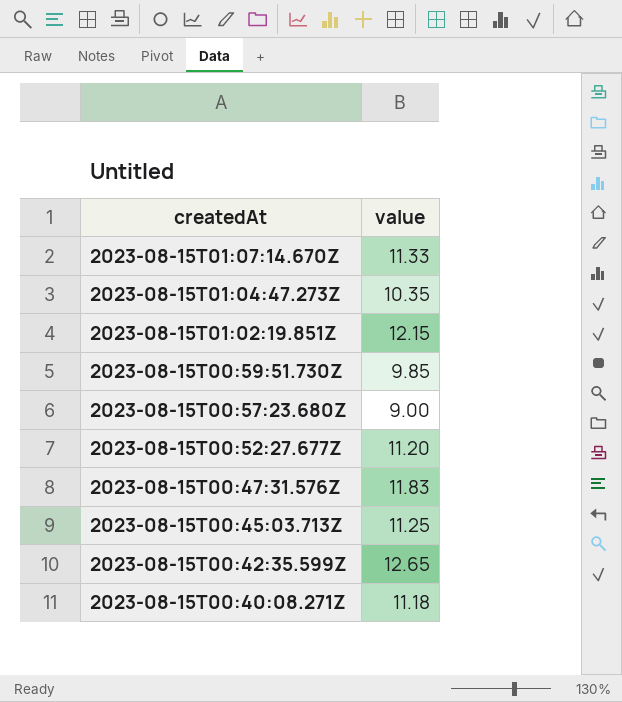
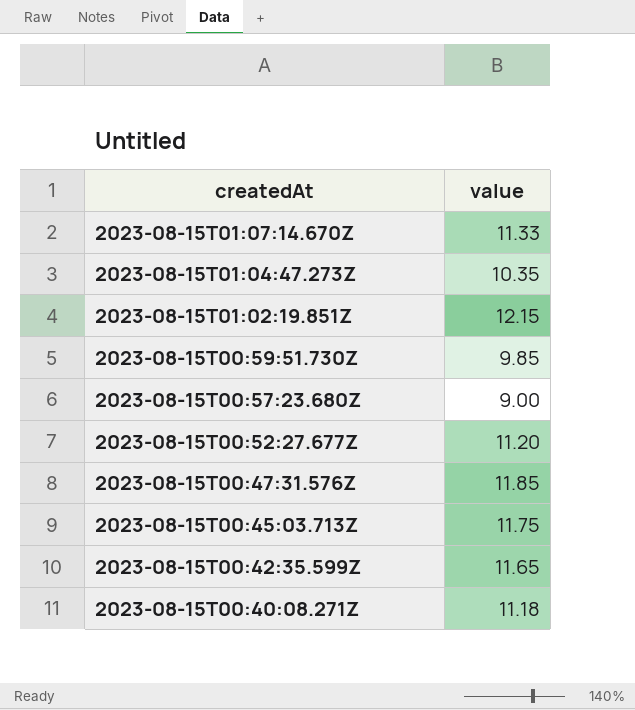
2023-08-15T00:47:31.576Z | value: 11.83 -> 11.85
2023-08-15T00:45:03.713Z | value: 11.25 -> 11.75
2023-08-15T00:42:35.599Z | value: 12.65 -> 11.65

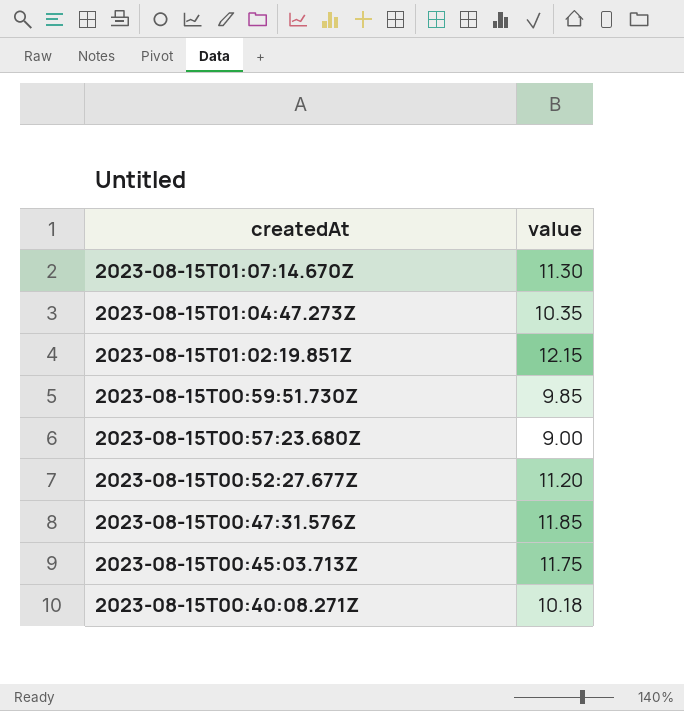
row 2023-08-15T00:42:35.599Z: 11.65 -> none
2023-08-15T01:07:14.670Z | value: 11.33 -> 11.30
2023-08-15T00:40:08.271Z | value: 11.18 -> 10.18

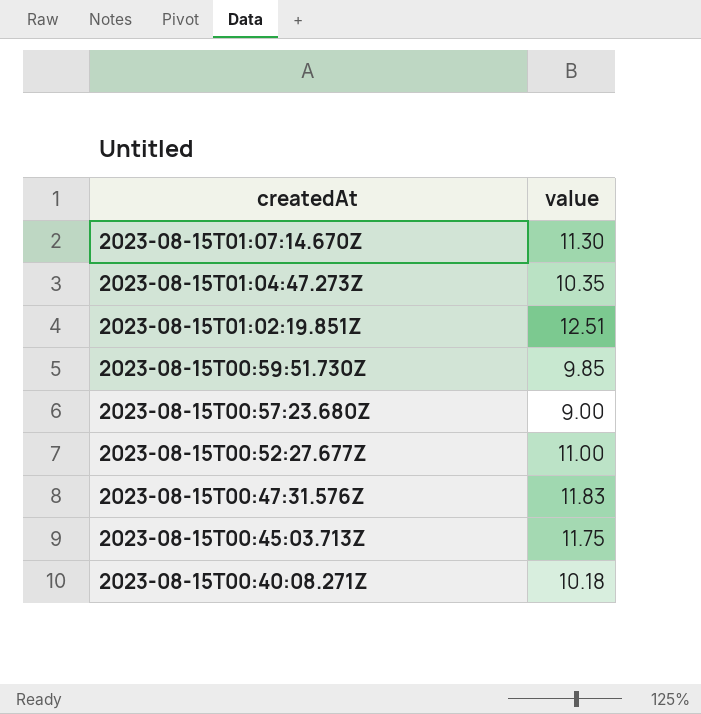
2023-08-15T01:02:19.851Z | value: 12.15 -> 12.51
2023-08-15T00:52:27.677Z | value: 11.20 -> 11.00
2023-08-15T00:47:31.576Z | value: 11.85 -> 11.83

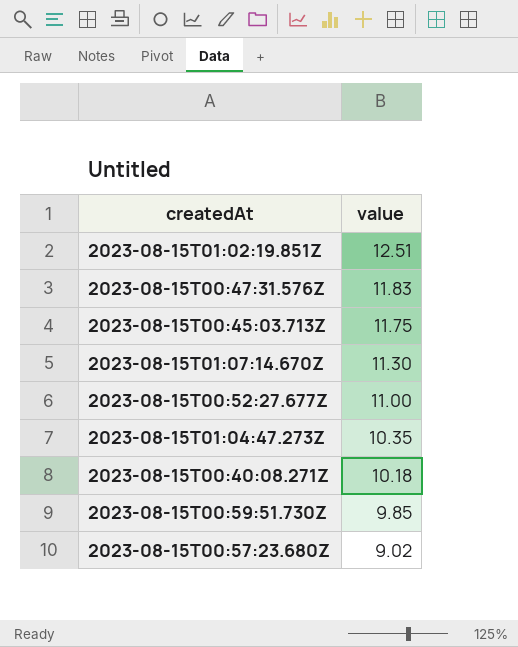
row order: createdAt descending -> value descending
2023-08-15T00:57:23.680Z | value: 9.00 -> 9.02

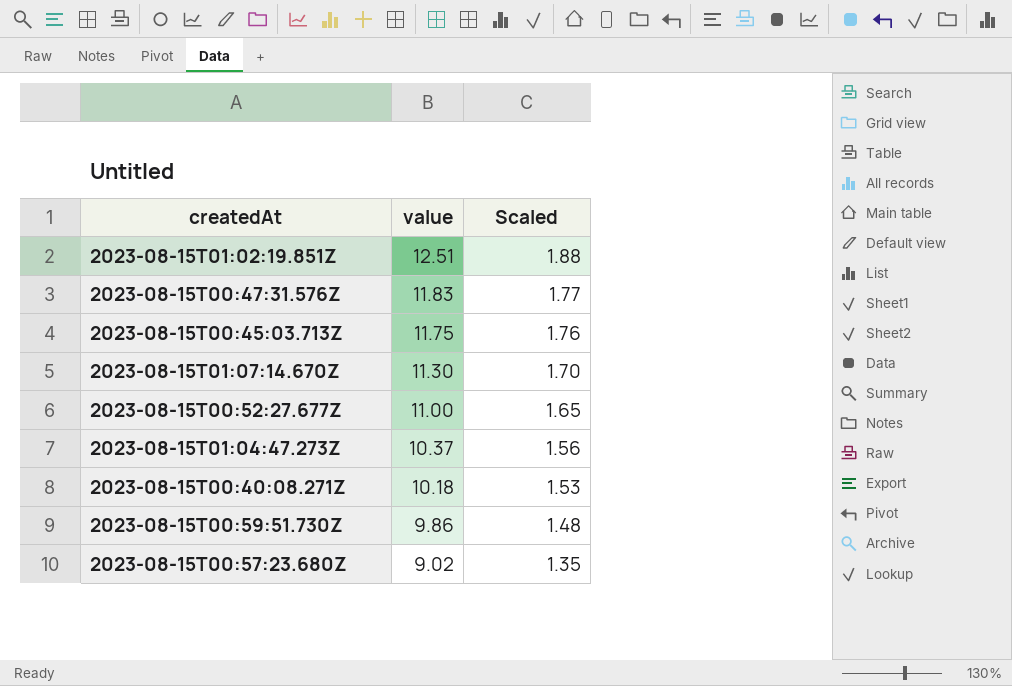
column Scaled | formula: none -> [value] * 0.15
2023-08-15T01:04:47.273Z | value: 10.35 -> 10.37
2023-08-15T00:59:51.730Z | value: 9.85 -> 9.86

